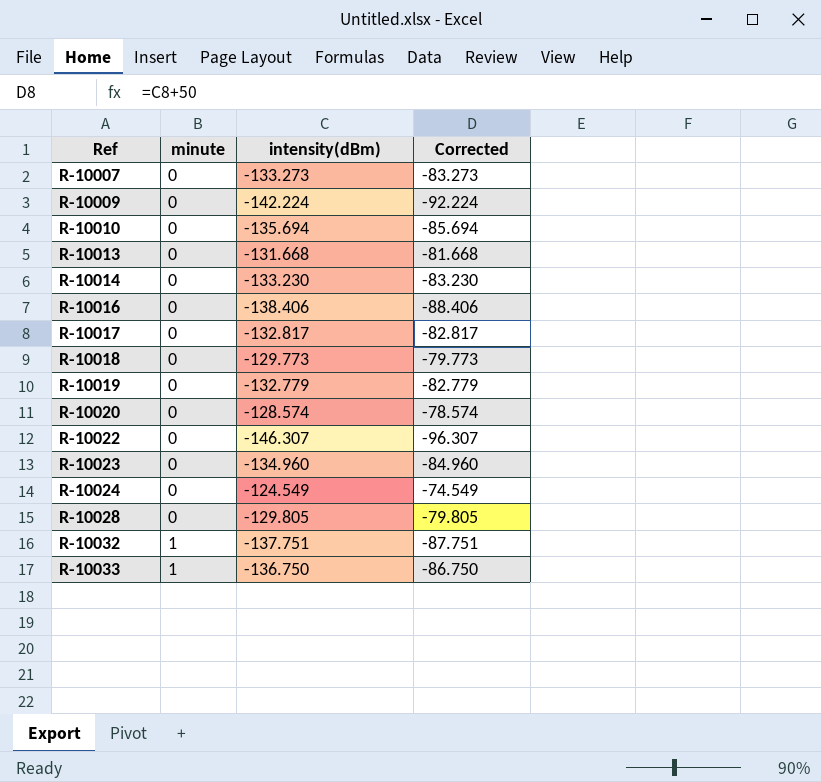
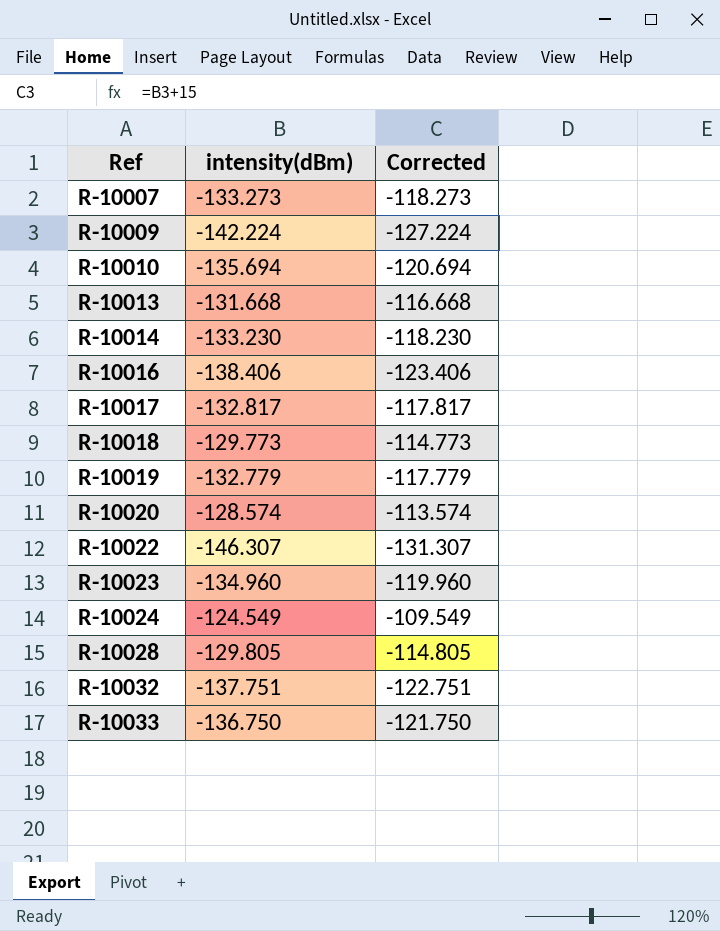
column minute | position: 2 -> none
column Corrected | formula: [intensity(dBm)] + 50 -> [intensity(dBm)] + 15

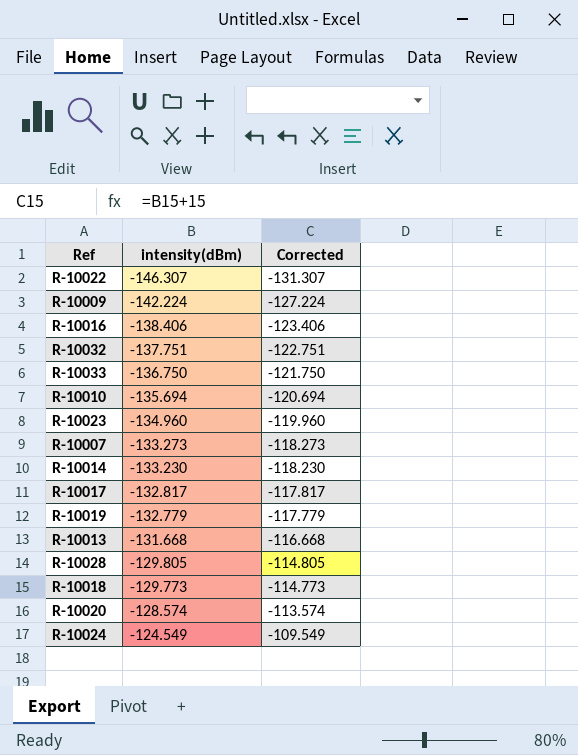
row order: Ref ascending -> intensity(dBm) ascending

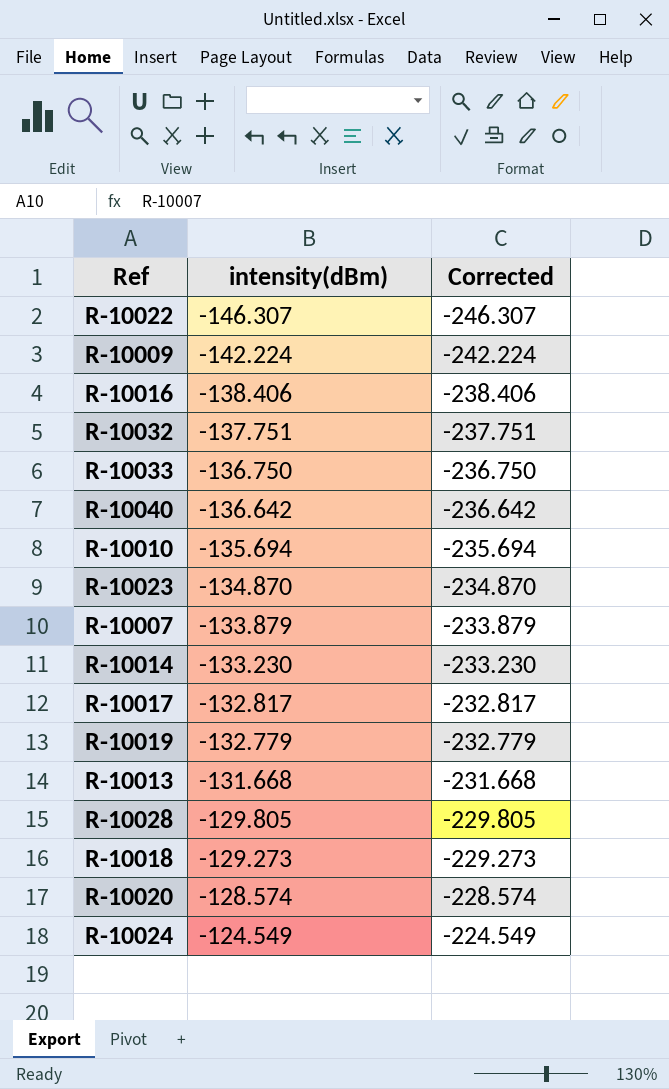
column Corrected | formula: [intensity(dBm)] + 15 -> [intensity(dBm)] - 100
row R-10040: none -> -136.642 | -236.642
R-10023 | intensity(dBm): -134.960 -> -134.870
R-10007 | intensity(dBm): -133.273 -> -133.879
R-10018 | intensity(dBm): -129.773 -> -129.273

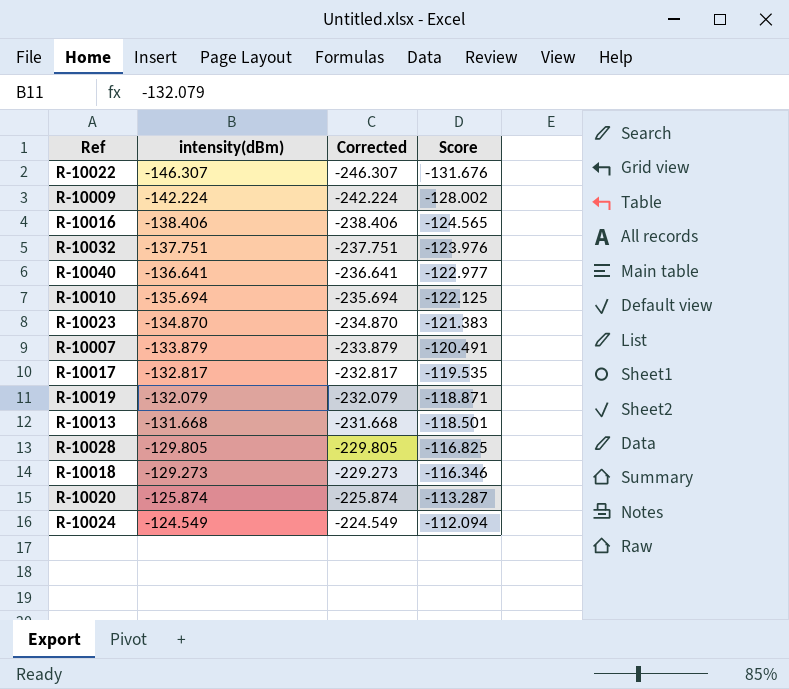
column Score | formula: none -> [intensity(dBm)] * 0.9
row R-10033: -136.750 | -236.750 -> none
row R-10014: -133.230 | -233.230 -> none
R-10040 | intensity(dBm): -136.642 -> -136.641
R-10040 | Corrected: -236.642 -> -236.641
R-10019 | intensity(dBm): -132.779 -> -132.079
R-10019 | Corrected: -232.779 -> -232.079
R-10020 | intensity(dBm): -128.574 -> -125.874
R-10020 | Corrected: -228.574 -> -225.874

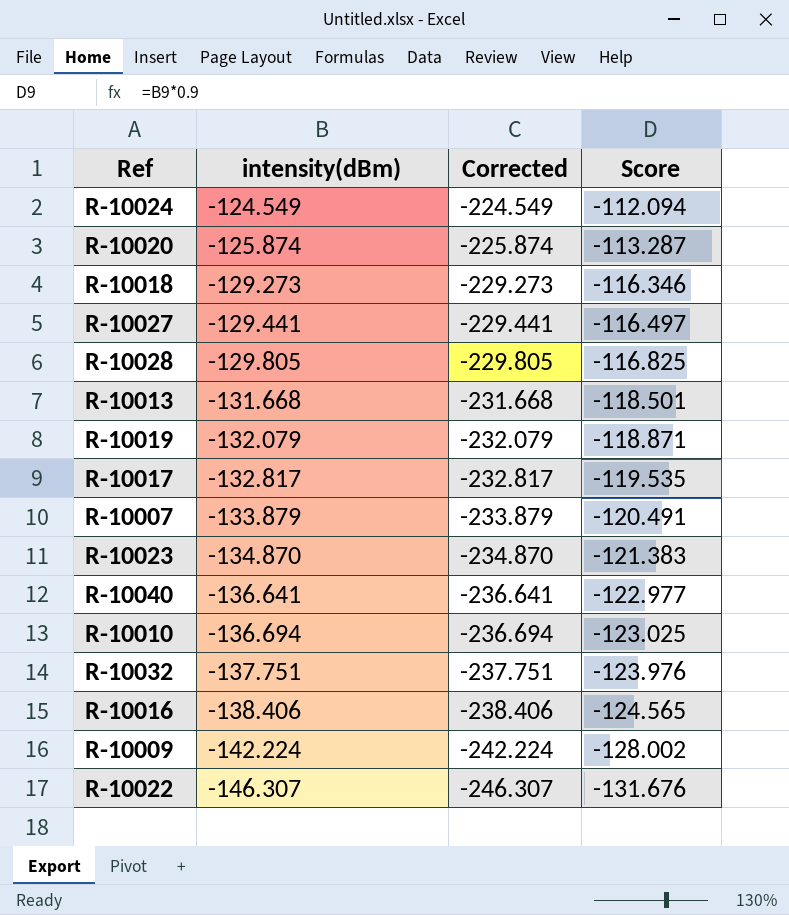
row order: intensity(dBm) ascending -> intensity(dBm) descending
row R-10027: none -> -129.441 | -229.441 | -116.497
R-10010 | intensity(dBm): -135.694 -> -136.694
R-10010 | Corrected: -235.694 -> -236.694
R-10010 | Score: -122.125 -> -123.025

